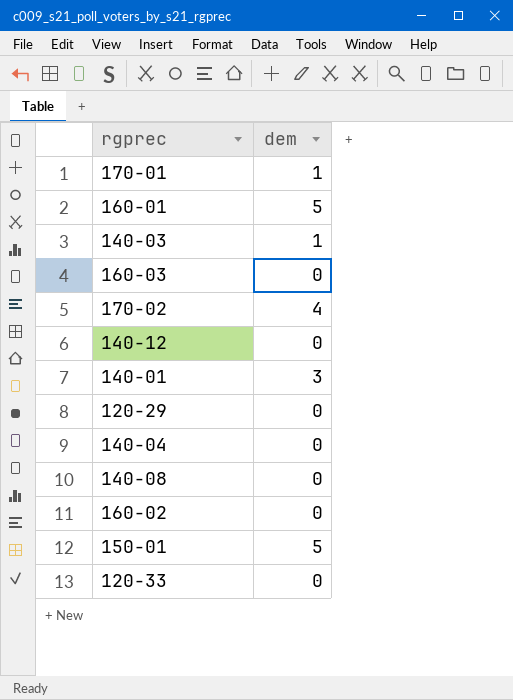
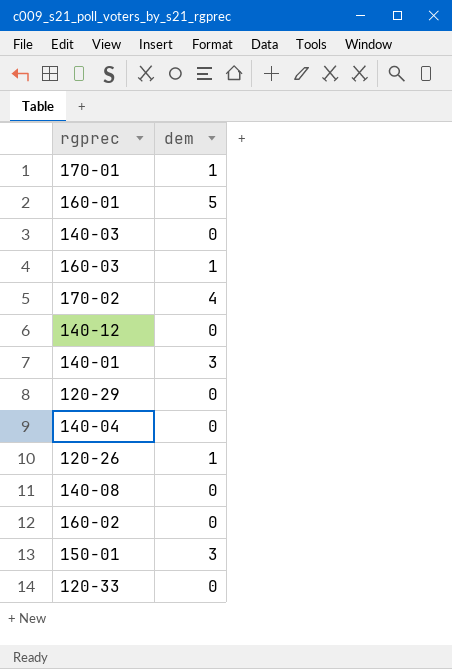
140-03 | dem: 1 -> 0
160-03 | dem: 0 -> 1
row 120-26: none -> 1
150-01 | dem: 5 -> 3

